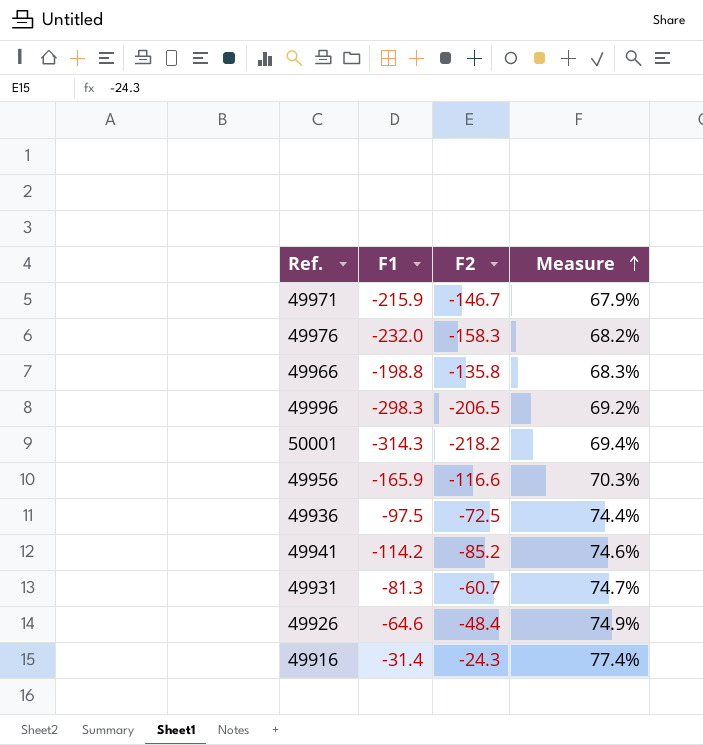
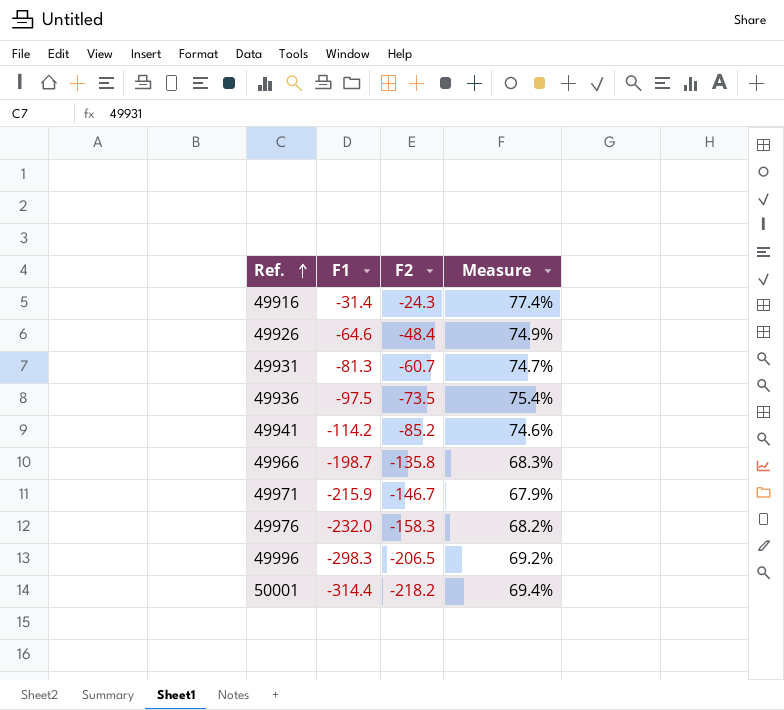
row order: Measure ascending -> Ref. ascending
row 49956: -165.9 | -116.6 | 70.3% -> none
49936 | F2: -72.5 -> -73.5
49936 | Measure: 74.4% -> 75.4%
49966 | F1: -198.8 -> -198.7
50001 | F1: -314.3 -> -314.4

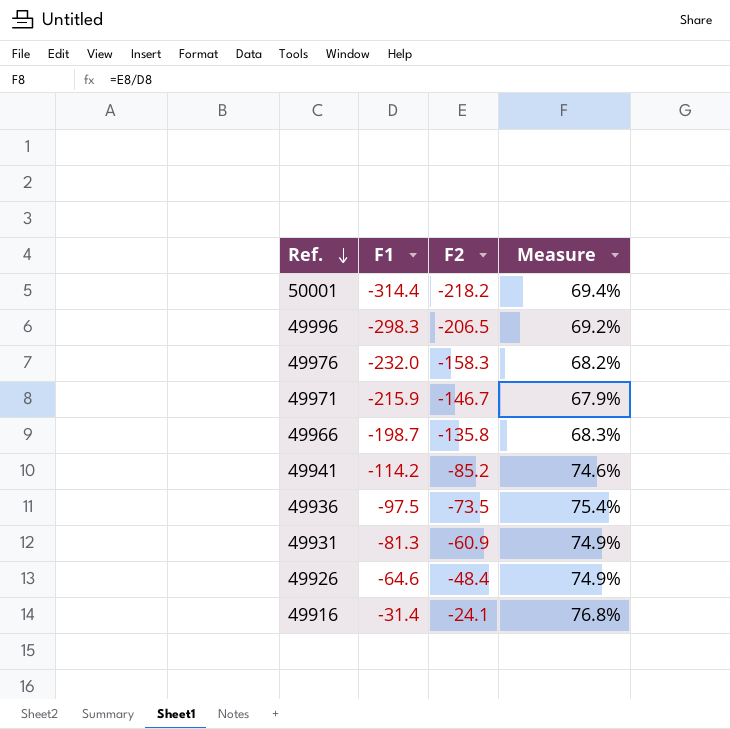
row order: Ref. ascending -> Ref. descending
49931 | F2: -60.7 -> -60.9
49931 | Measure: 74.7% -> 74.9%
49916 | F2: -24.3 -> -24.1
49916 | Measure: 77.4% -> 76.8%

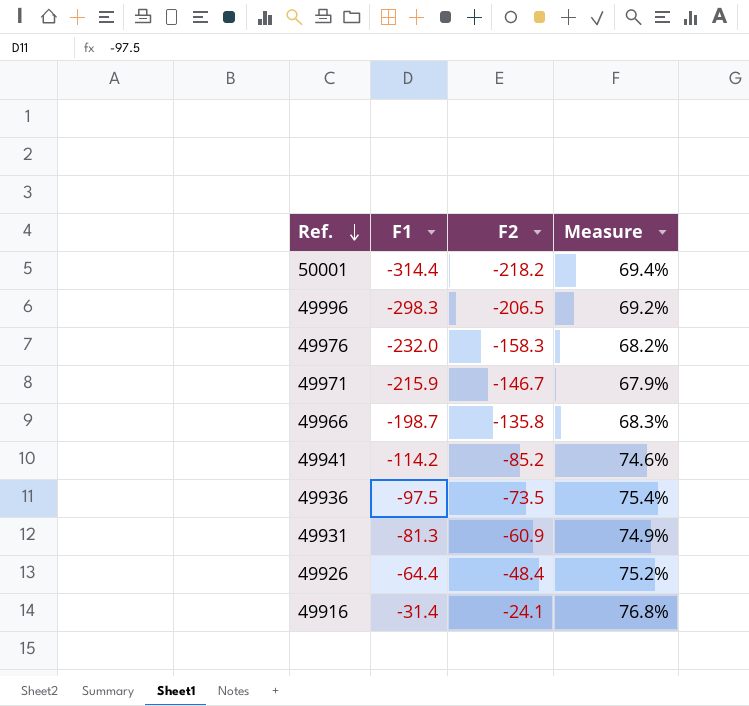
49926 | F1: -64.6 -> -64.4
49926 | Measure: 74.9% -> 75.2%

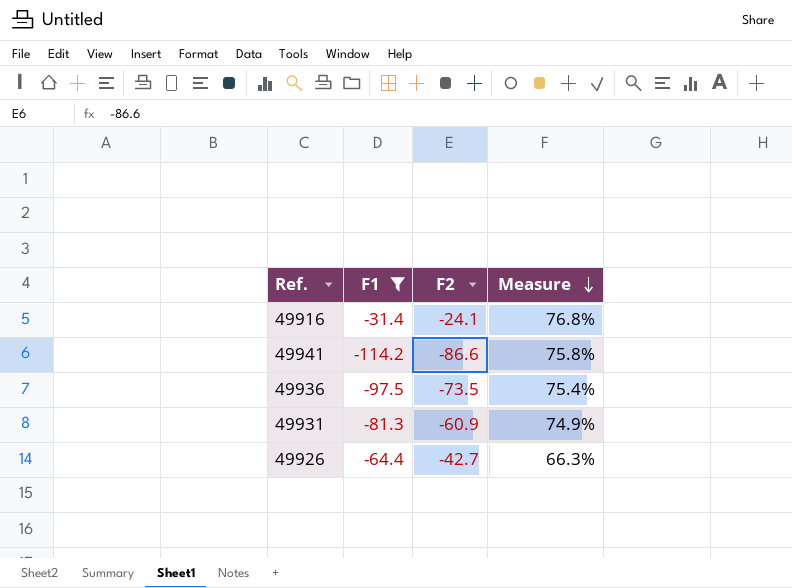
filter: none -> F1 >= -114.2
row order: Ref. descending -> Measure descending
49941 | F2: -85.2 -> -86.6
49941 | Measure: 74.6% -> 75.8%
49926 | F2: -48.4 -> -42.7
49926 | Measure: 75.2% -> 66.3%

